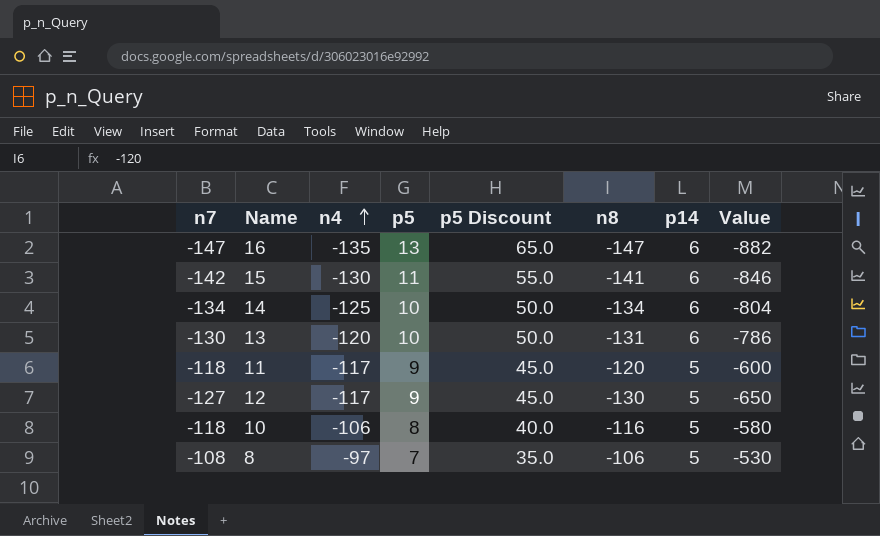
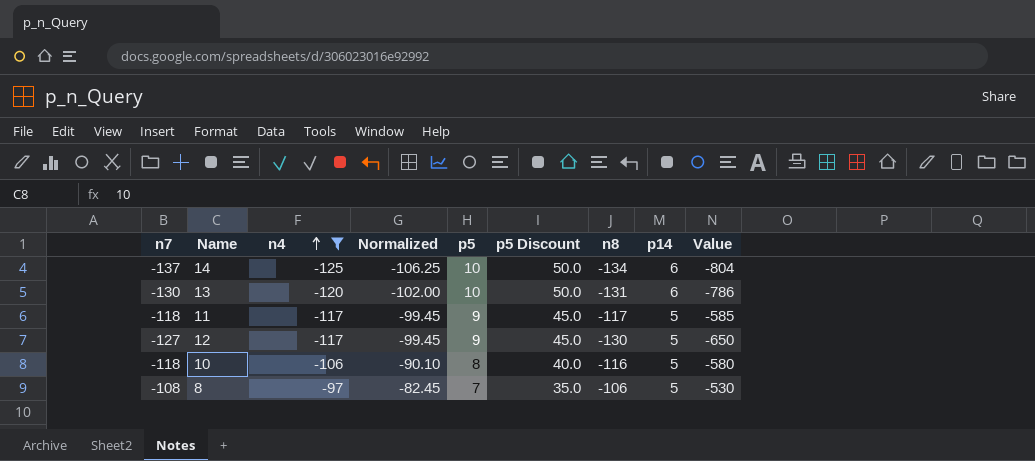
filter: none -> n4 >= -125
column Normalized | formula: none -> [n4] * 0.85
14 | n7: -134 -> -137
11 | n8: -120 -> -117
11 | Value: -600 -> -585

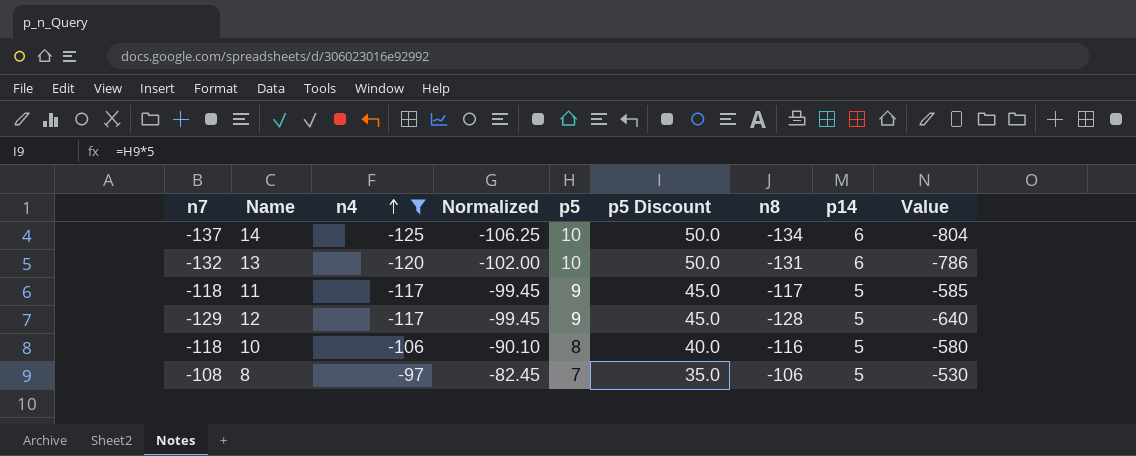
13 | n7: -130 -> -132
12 | n7: -127 -> -129
12 | n8: -130 -> -128
12 | Value: -650 -> -640

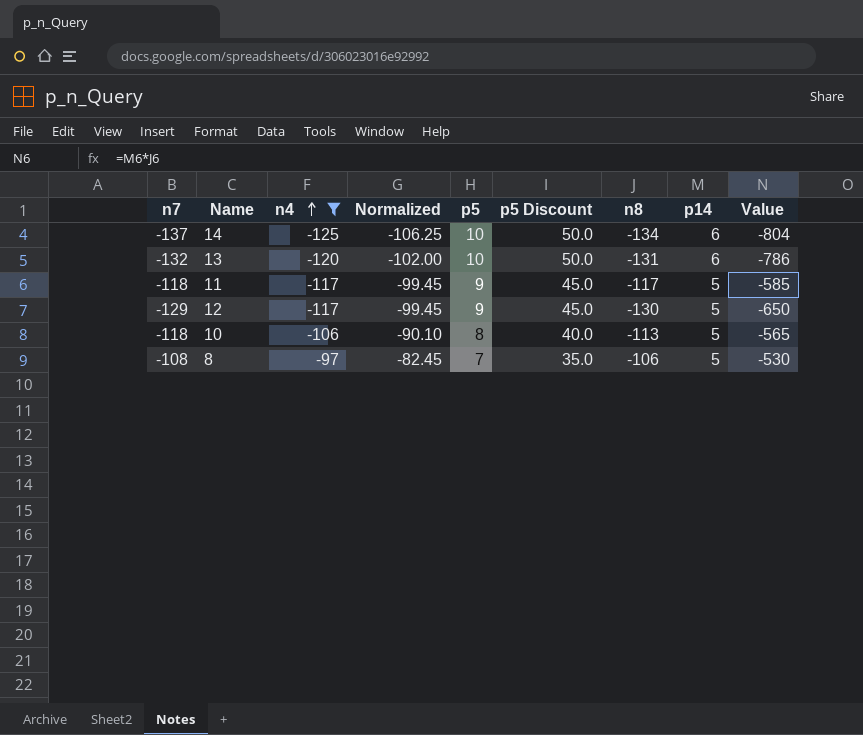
12 | n8: -128 -> -130
12 | Value: -640 -> -650
10 | n8: -116 -> -113
10 | Value: -580 -> -565

